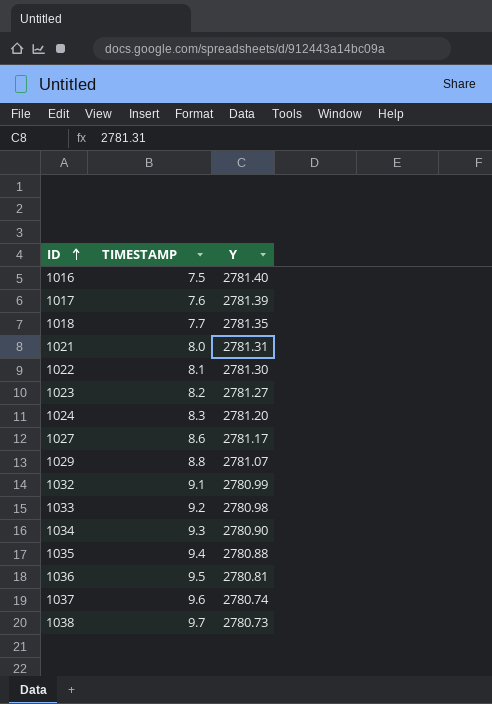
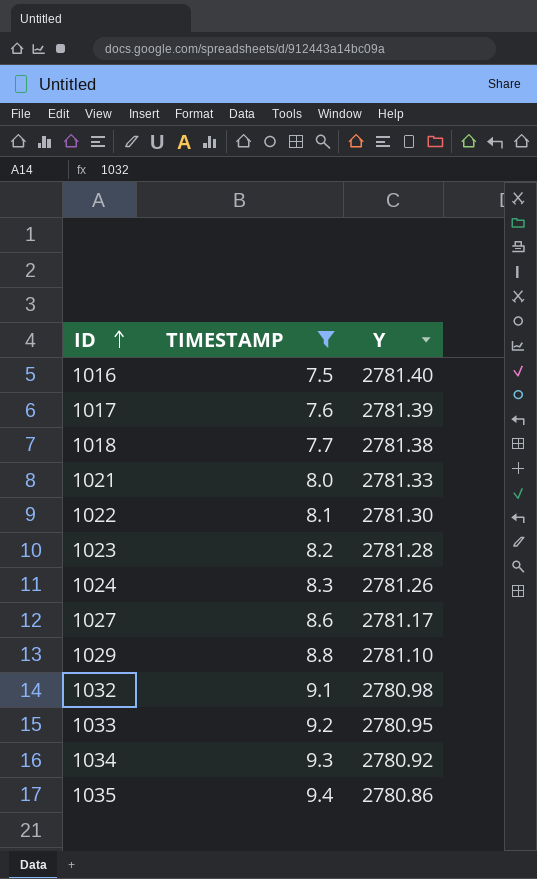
filter: none -> TIMESTAMP <= 9.4
1018 | Y: 2781.35 -> 2781.38
1021 | Y: 2781.31 -> 2781.33
1023 | Y: 2781.27 -> 2781.28
1024 | Y: 2781.20 -> 2781.26
1029 | Y: 2781.07 -> 2781.10
1032 | Y: 2780.99 -> 2780.98
1033 | Y: 2780.98 -> 2780.95
1034 | Y: 2780.90 -> 2780.92
1035 | Y: 2780.88 -> 2780.86

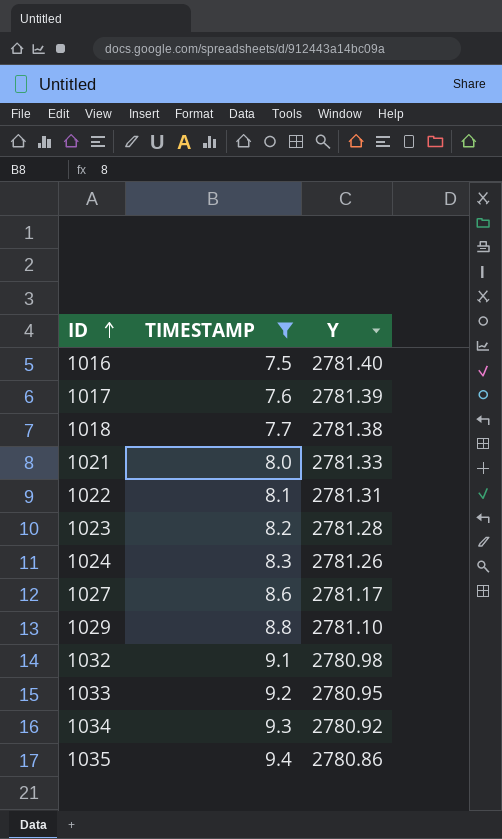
1022 | Y: 2781.30 -> 2781.31

